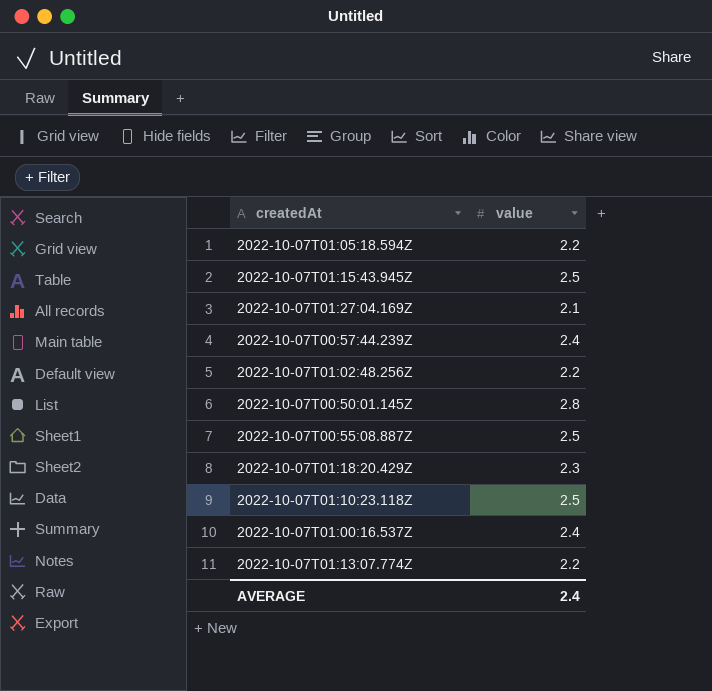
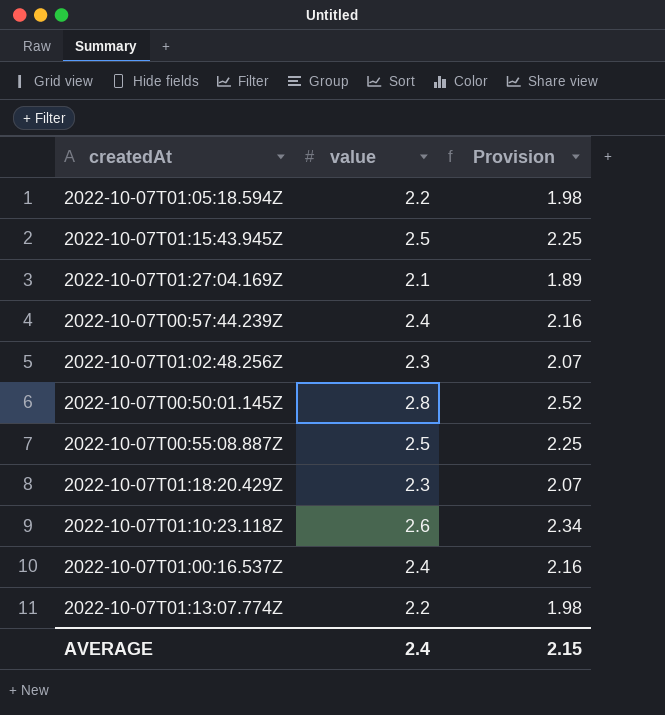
column Provision | formula: none -> [value] * 0.9
2022-10-07T01:02:48.256Z | value: 2.2 -> 2.3
2022-10-07T01:10:23.118Z | value: 2.5 -> 2.6

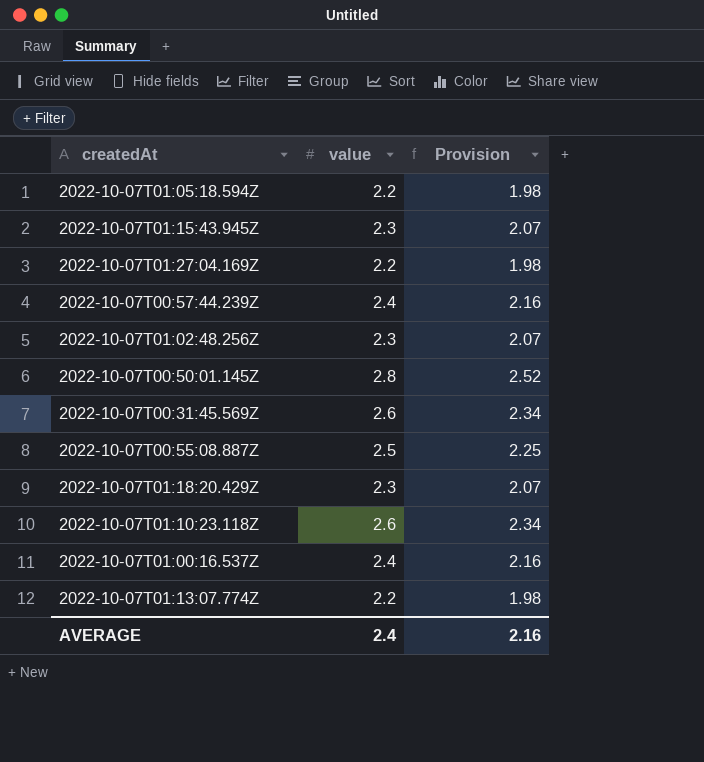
2022-10-07T01:15:43.945Z | value: 2.5 -> 2.3
2022-10-07T01:15:43.945Z | Provision: 2.25 -> 2.07
2022-10-07T01:27:04.169Z | value: 2.1 -> 2.2
2022-10-07T01:27:04.169Z | Provision: 1.89 -> 1.98
row 2022-10-07T00:31:45.569Z: none -> 2.6 | 2.34
AVERAGE | Provision: 2.15 -> 2.16

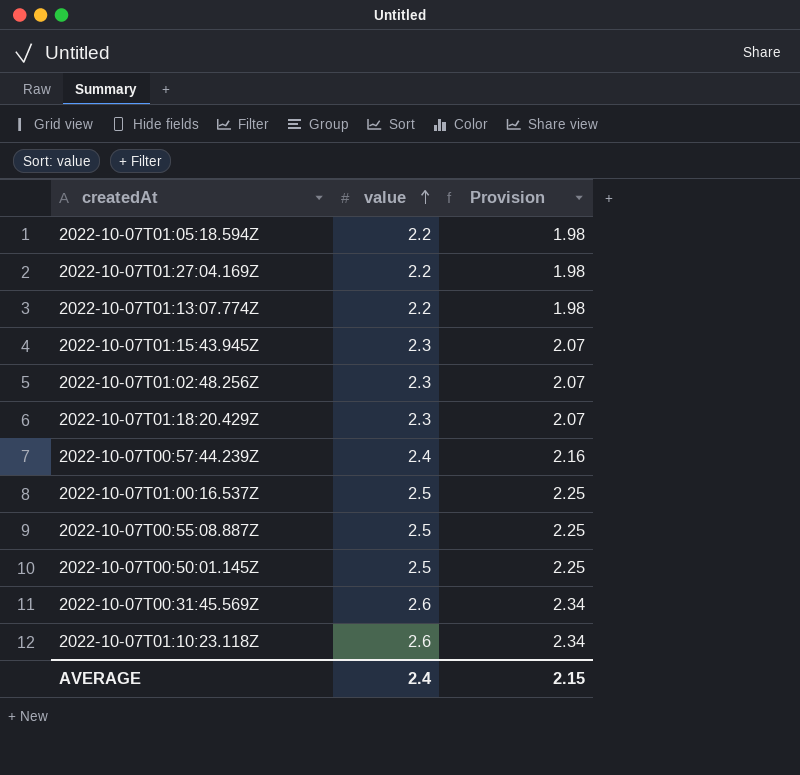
row order: none -> value ascending
2022-10-07T01:00:16.537Z | value: 2.4 -> 2.5
2022-10-07T01:00:16.537Z | Provision: 2.16 -> 2.25
2022-10-07T00:50:01.145Z | value: 2.8 -> 2.5
2022-10-07T00:50:01.145Z | Provision: 2.52 -> 2.25
AVERAGE | Provision: 2.16 -> 2.15

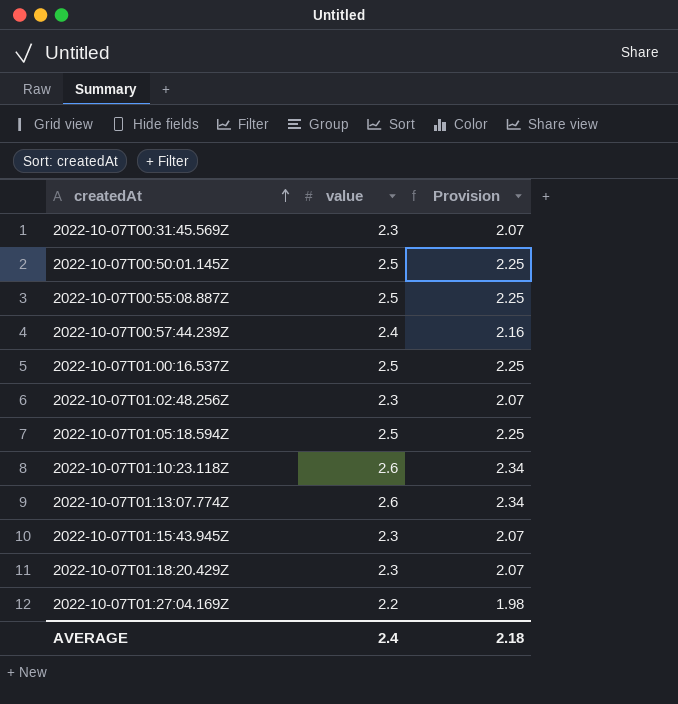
row order: value ascending -> createdAt ascending
2022-10-07T00:31:45.569Z | value: 2.6 -> 2.3
2022-10-07T00:31:45.569Z | Provision: 2.34 -> 2.07
2022-10-07T01:05:18.594Z | value: 2.2 -> 2.5
2022-10-07T01:05:18.594Z | Provision: 1.98 -> 2.25
2022-10-07T01:13:07.774Z | value: 2.2 -> 2.6
2022-10-07T01:13:07.774Z | Provision: 1.98 -> 2.34
AVERAGE | Provision: 2.15 -> 2.18

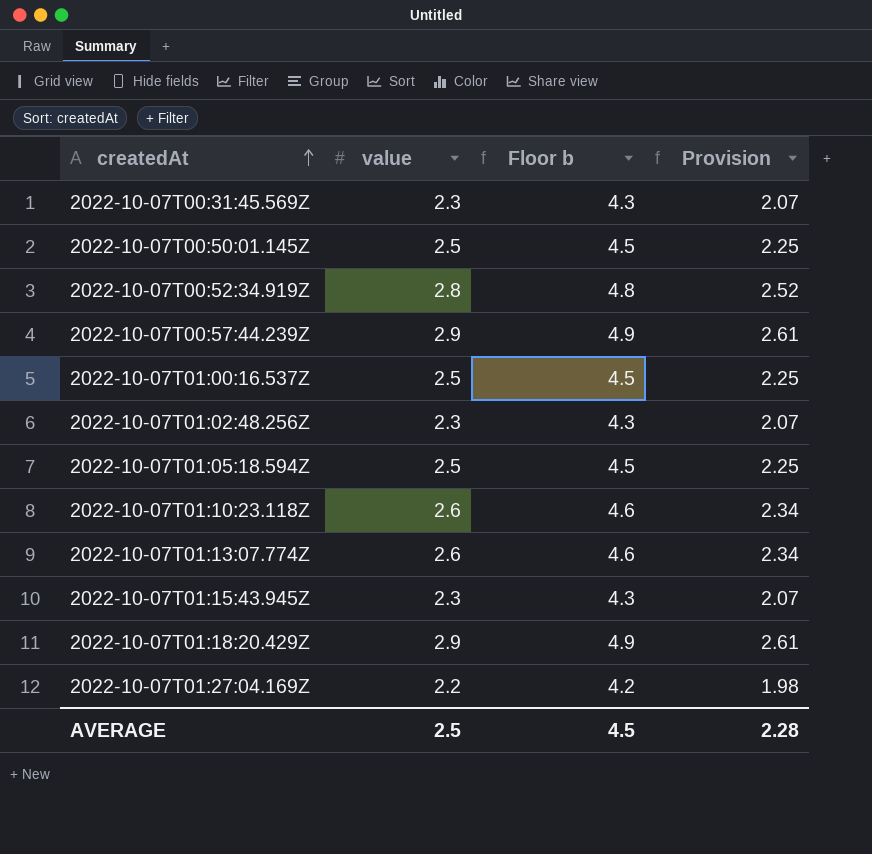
column Floor b | formula: none -> [value] + 2
row 2022-10-07T00:55:08.887Z: 2.5 | 2.25 -> none
row 2022-10-07T00:52:34.919Z: none -> 2.8 | 4.8 | 2.52
2022-10-07T00:57:44.239Z | value: 2.4 -> 2.9
2022-10-07T00:57:44.239Z | Provision: 2.16 -> 2.61
2022-10-07T01:18:20.429Z | value: 2.3 -> 2.9
2022-10-07T01:18:20.429Z | Provision: 2.07 -> 2.61
AVERAGE | value: 2.4 -> 2.5
AVERAGE | Provision: 2.18 -> 2.28

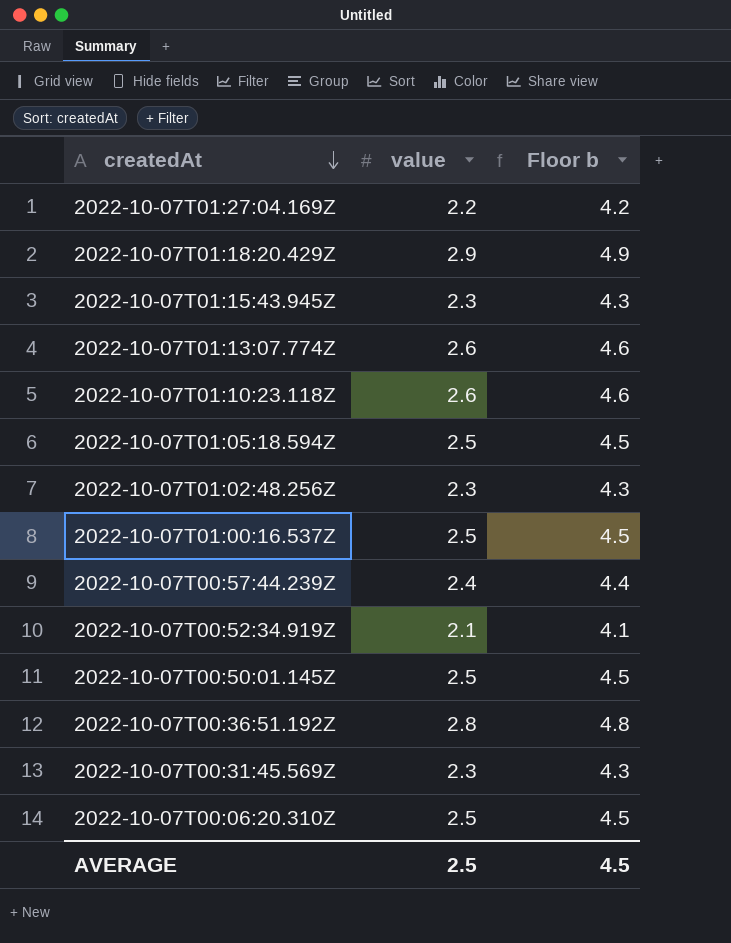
row order: createdAt ascending -> createdAt descending
column Provision | formula: [value] * 0.9 -> none
2022-10-07T00:57:44.239Z | value: 2.9 -> 2.4
2022-10-07T00:57:44.239Z | Floor b: 4.9 -> 4.4
2022-10-07T00:52:34.919Z | value: 2.8 -> 2.1
2022-10-07T00:52:34.919Z | Floor b: 4.8 -> 4.1
row 2022-10-07T00:36:51.192Z: none -> 2.8 | 4.8
row 2022-10-07T00:06:20.310Z: none -> 2.5 | 4.5

